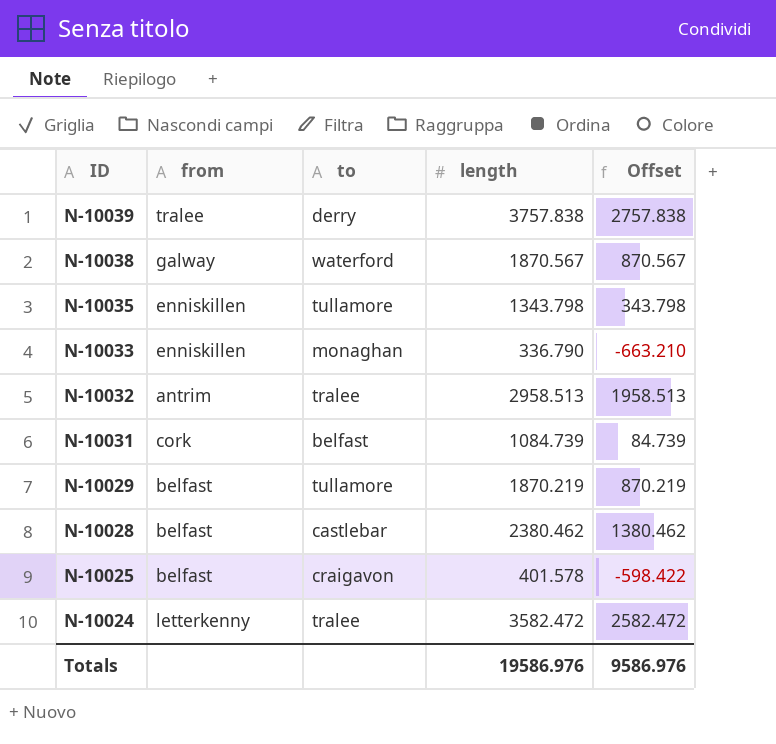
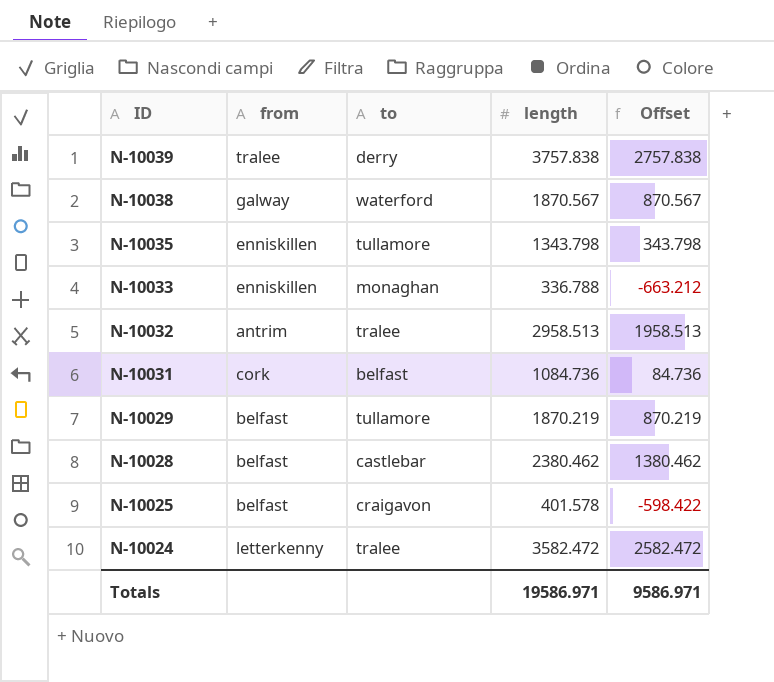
N-10033 | length: 336.790 -> 336.788
N-10033 | Offset: -663.210 -> -663.212
N-10031 | length: 1084.739 -> 1084.736
N-10031 | Offset: 84.739 -> 84.736
Totals | length: 19586.976 -> 19586.971
Totals | Offset: 9586.976 -> 9586.971

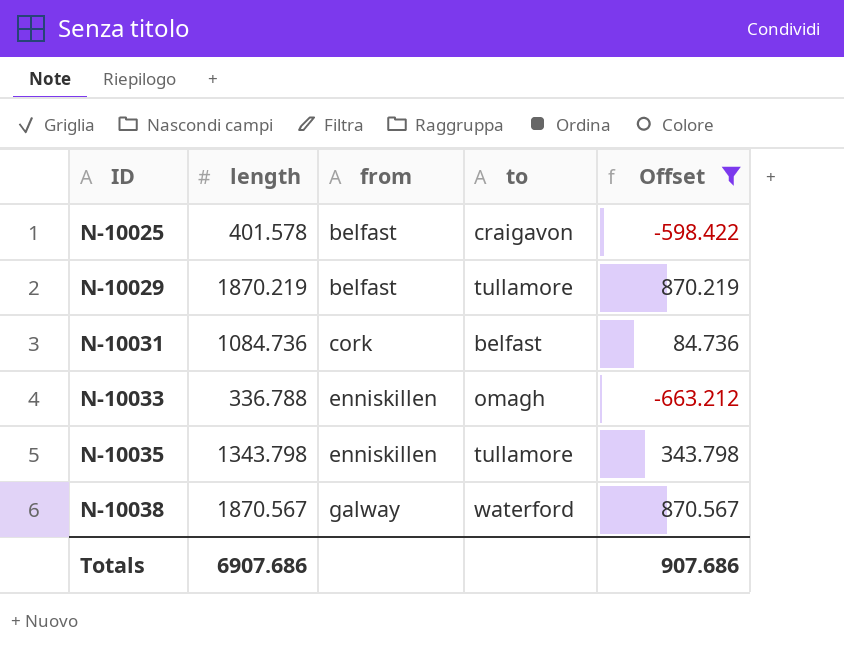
filter: none -> Offset <= 870.567
row order: ID descending -> ID ascending
column length | position: 4 -> 2
N-10033 | to: monaghan -> omagh
Totals | length: 19586.971 -> 6907.686
Totals | Offset: 9586.971 -> 907.686

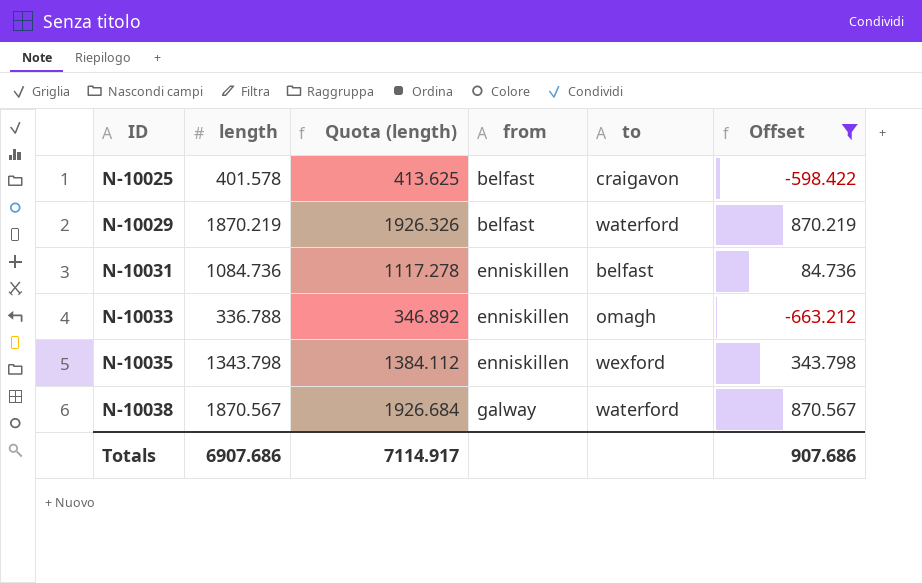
column Quota (length) | formula: none -> [length] * 1.03
N-10029 | to: tullamore -> waterford
N-10031 | from: cork -> enniskillen
N-10035 | to: tullamore -> wexford

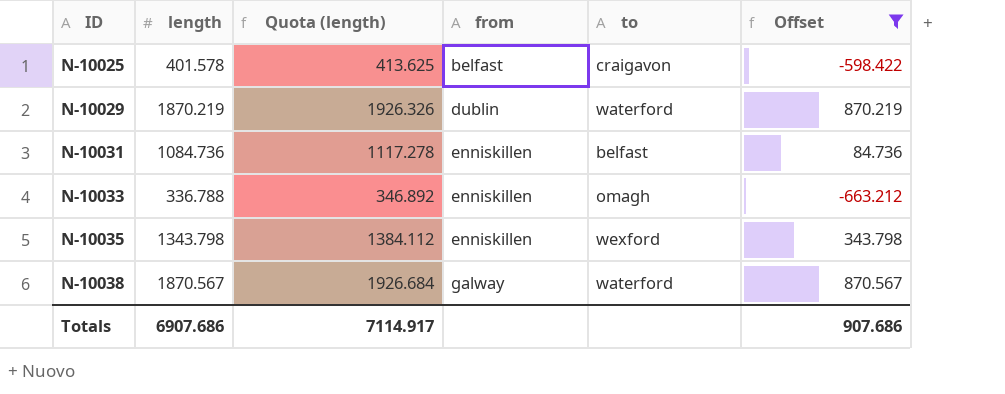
N-10029 | from: belfast -> dublin

